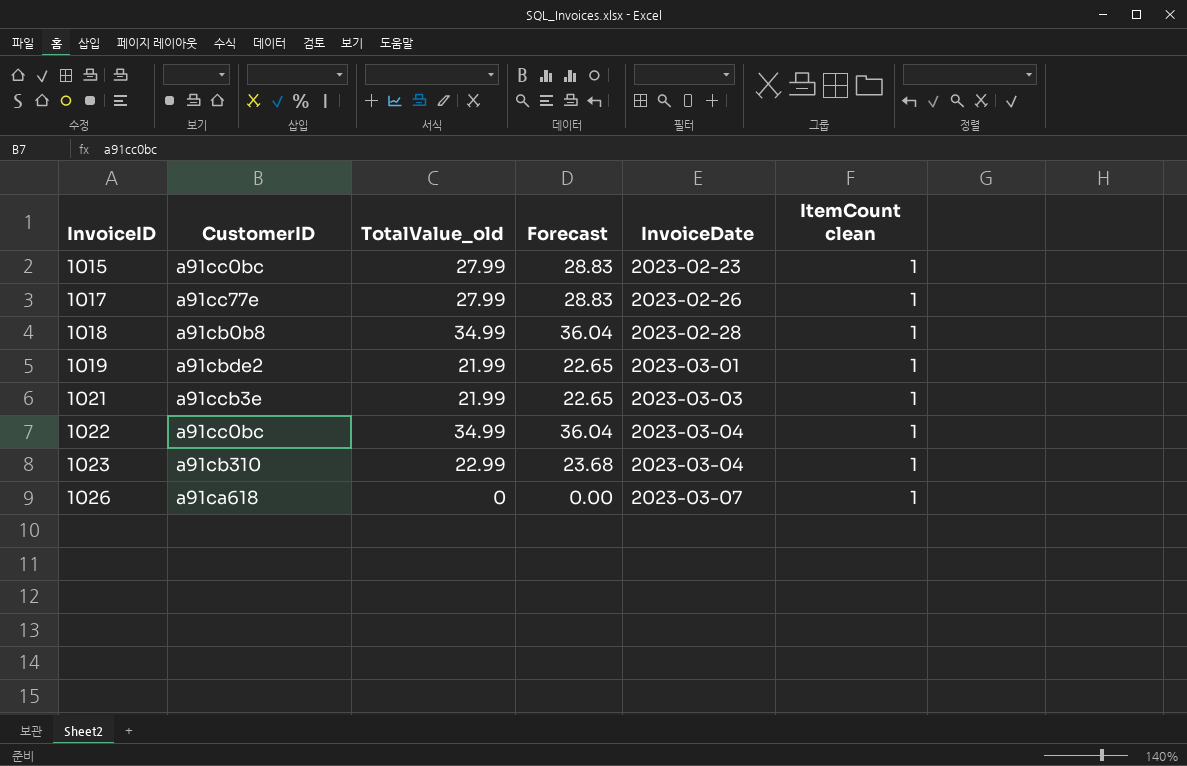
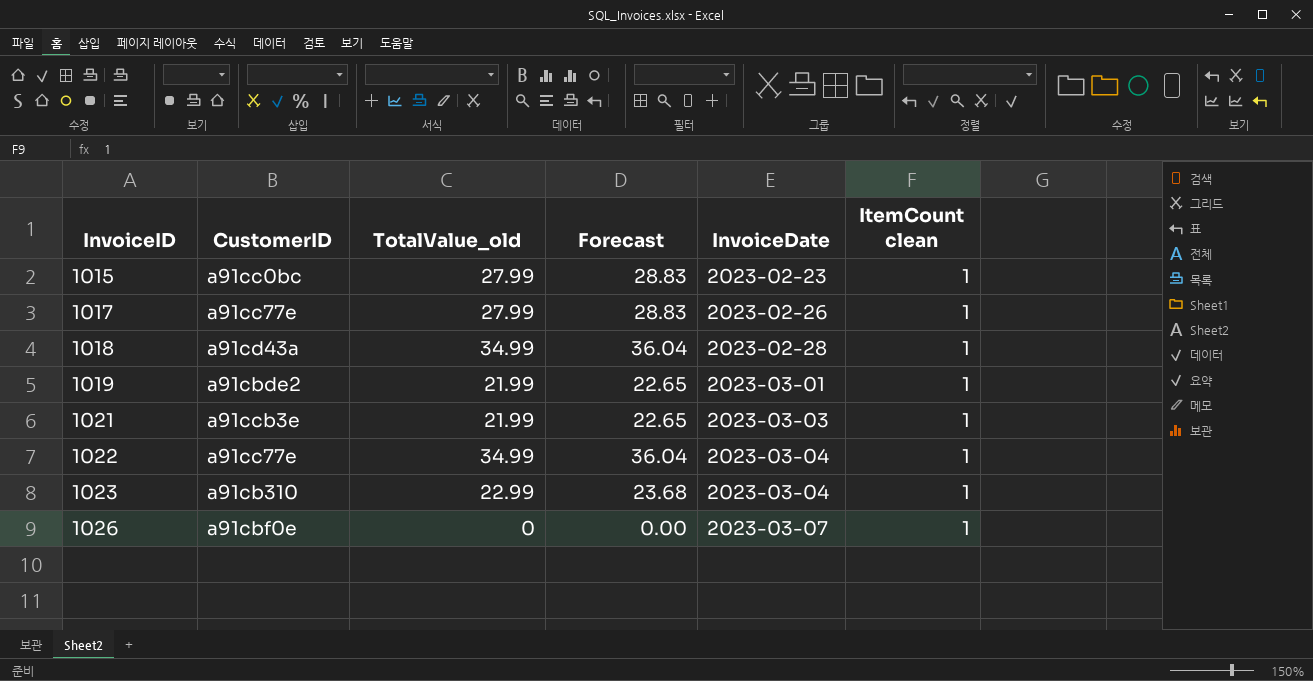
1018 | CustomerID: a91cb0b8 -> a91cd43a
1022 | CustomerID: a91cc0bc -> a91cc77e
1026 | CustomerID: a91ca618 -> a91cbf0e

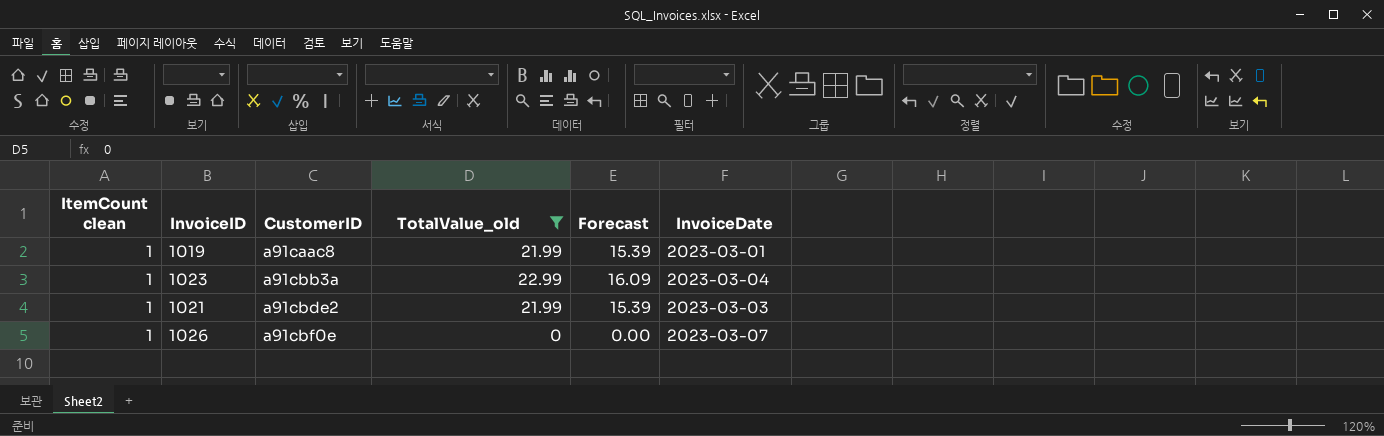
filter: none -> TotalValue_old <= 22.99
row order: InvoiceID ascending -> CustomerID ascending
column ItemCount clean | position: 6 -> 1
column Forecast | formula: [TotalValue_old] * 1.03 -> [TotalValue_old] * 0.7
1019 | CustomerID: a91cbde2 -> a91caac8
1023 | CustomerID: a91cb310 -> a91cbb3a
1021 | CustomerID: a91ccb3e -> a91cbde2

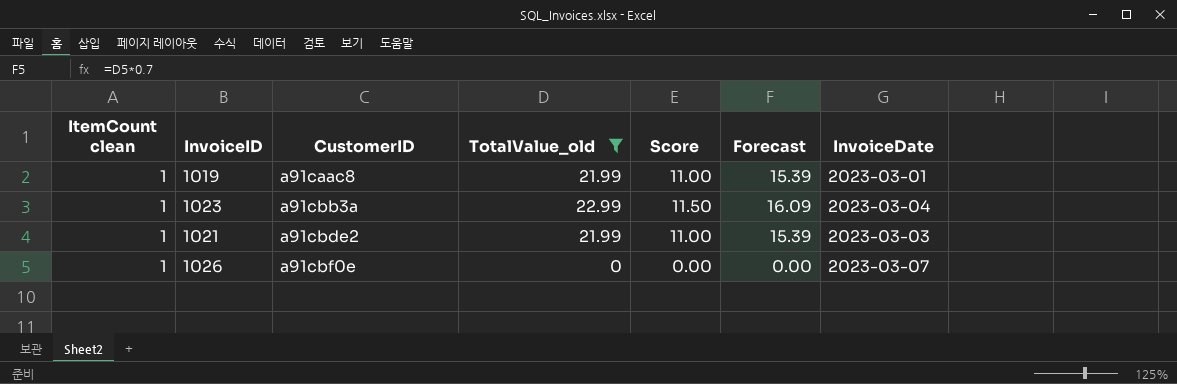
column Score | formula: none -> [TotalValue_old] * 0.5

